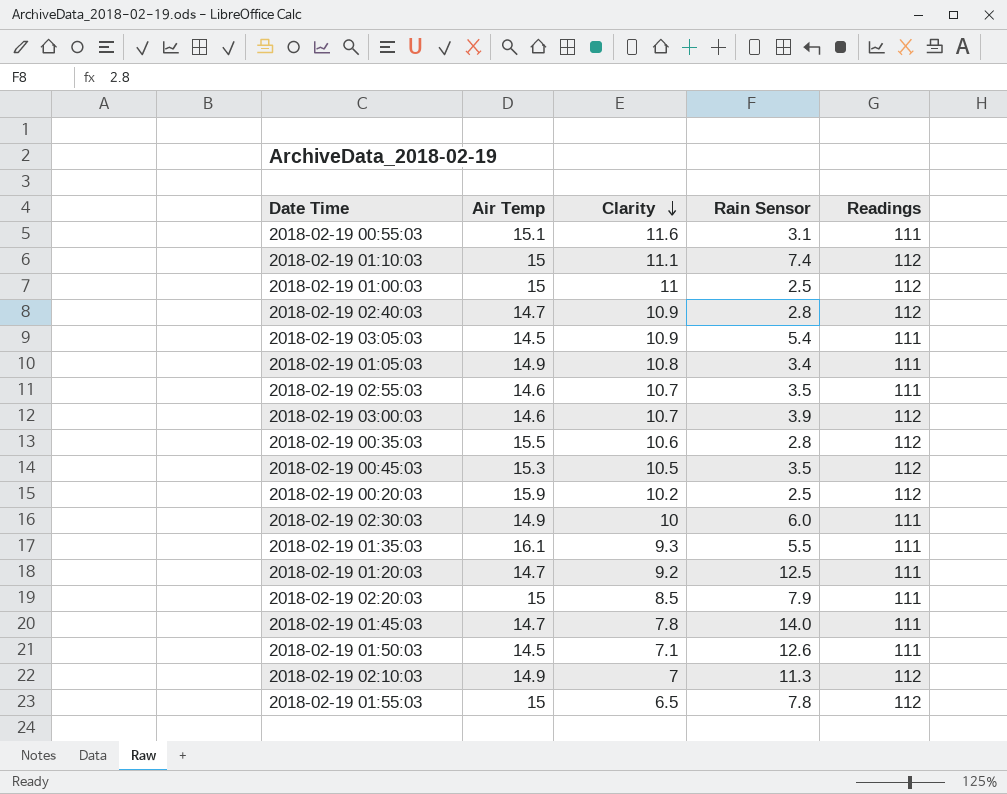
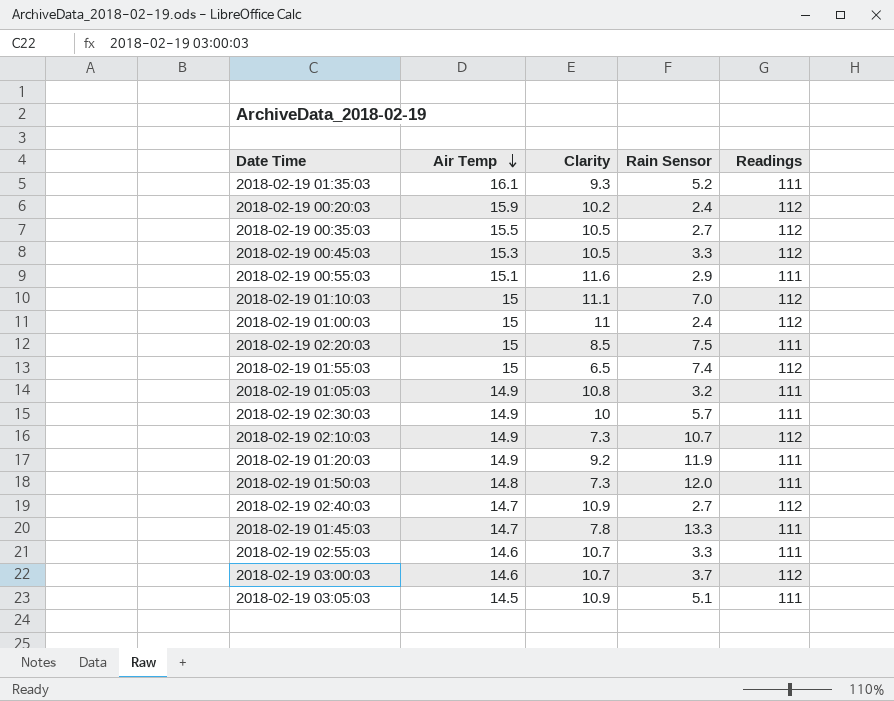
row order: Clarity descending -> Air Temp descending
2018-02-19 01:35:03 | Rain Sensor: 5.5 -> 5.2
2018-02-19 00:20:03 | Rain Sensor: 2.5 -> 2.4
2018-02-19 00:35:03 | Clarity: 10.6 -> 10.5
2018-02-19 00:35:03 | Rain Sensor: 2.8 -> 2.7
2018-02-19 00:45:03 | Rain Sensor: 3.5 -> 3.3
2018-02-19 00:55:03 | Rain Sensor: 3.1 -> 2.9
2018-02-19 01:10:03 | Rain Sensor: 7.4 -> 7.0
2018-02-19 01:00:03 | Rain Sensor: 2.5 -> 2.4
2018-02-19 02:20:03 | Rain Sensor: 7.9 -> 7.5
2018-02-19 01:55:03 | Rain Sensor: 7.8 -> 7.4
2018-02-19 01:05:03 | Rain Sensor: 3.4 -> 3.2
2018-02-19 02:30:03 | Rain Sensor: 6.0 -> 5.7
2018-02-19 02:10:03 | Clarity: 7 -> 7.3
2018-02-19 02:10:03 | Rain Sensor: 11.3 -> 10.7
2018-02-19 01:20:03 | Air Temp: 14.7 -> 14.9
2018-02-19 01:20:03 | Rain Sensor: 12.5 -> 11.9
2018-02-19 01:50:03 | Air Temp: 14.5 -> 14.8
2018-02-19 01:50:03 | Clarity: 7.1 -> 7.3
2018-02-19 01:50:03 | Rain Sensor: 12.6 -> 12.0
2018-02-19 02:40:03 | Rain Sensor: 2.8 -> 2.7
2018-02-19 01:45:03 | Rain Sensor: 14.0 -> 13.3
2018-02-19 02:55:03 | Rain Sensor: 3.5 -> 3.3
2018-02-19 03:00:03 | Rain Sensor: 3.9 -> 3.7
2018-02-19 03:05:03 | Rain Sensor: 5.4 -> 5.1

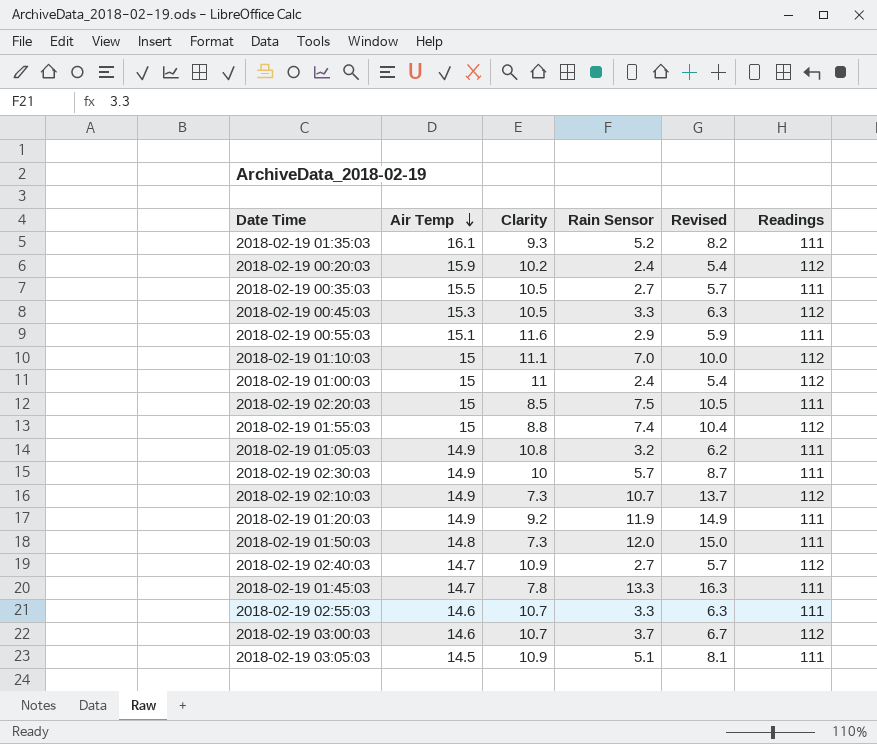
column Revised | formula: none -> [Rain Sensor] + 3
2018-02-19 00:35:03 | Readings: 112 -> 111
2018-02-19 01:55:03 | Clarity: 6.5 -> 8.8

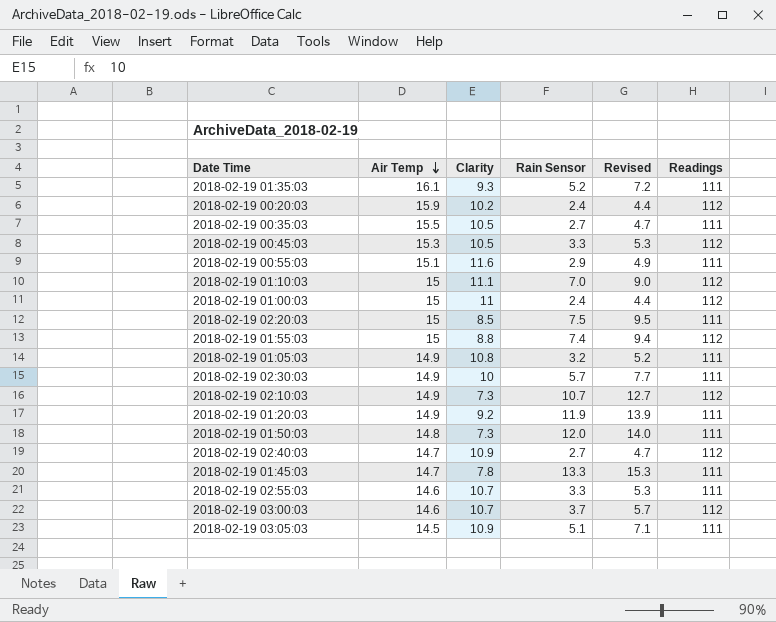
column Revised | formula: [Rain Sensor] + 3 -> [Rain Sensor] + 2

